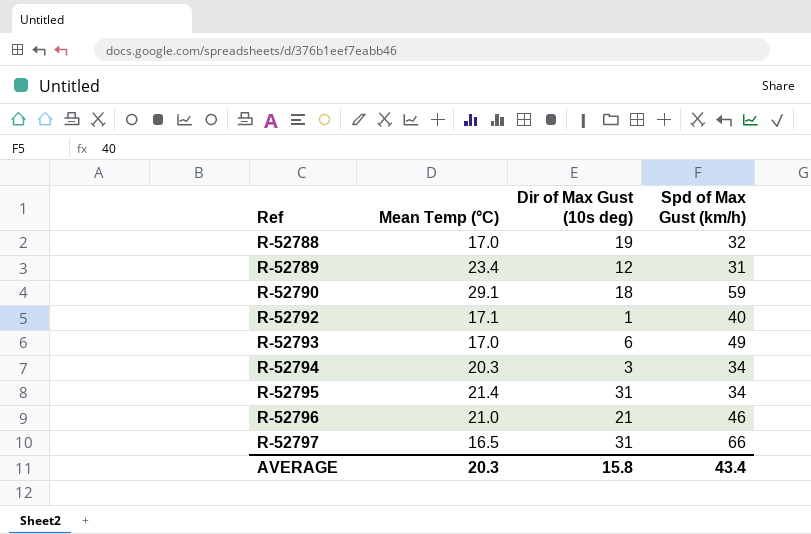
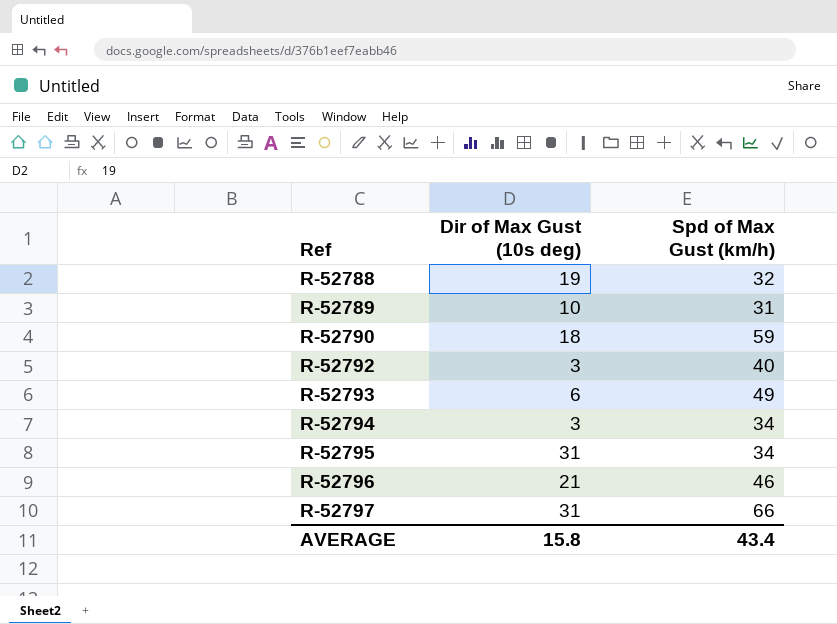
column Mean Temp (°C) | position: 2 -> none
R-52789 | Dir of Max Gust (10s deg): 12 -> 10
R-52792 | Dir of Max Gust (10s deg): 1 -> 3

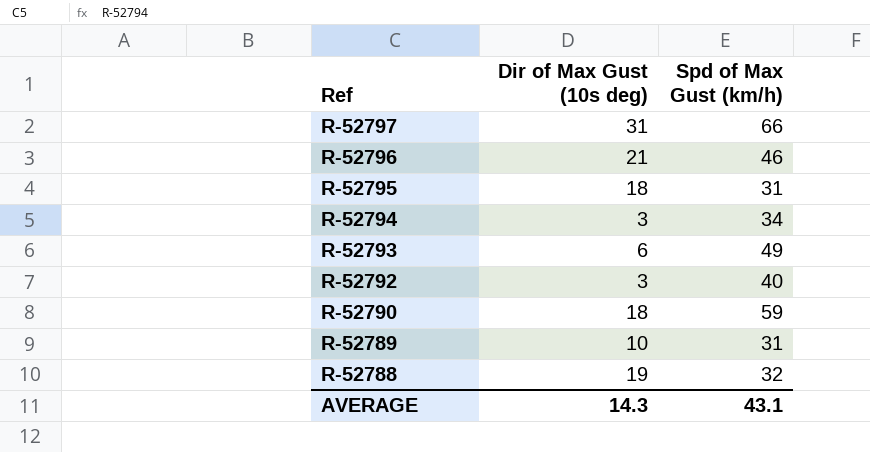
row order: Ref ascending -> Ref descending
R-52795 | Dir of Max Gust (10s deg): 31 -> 18
R-52795 | Spd of Max Gust (km/h): 34 -> 31
AVERAGE | Dir of Max Gust (10s deg): 15.8 -> 14.3
AVERAGE | Spd of Max Gust (km/h): 43.4 -> 43.1

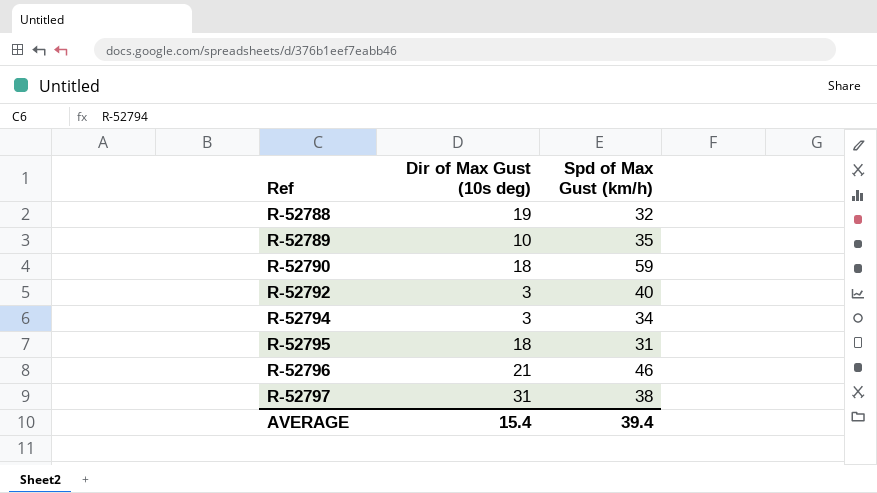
row order: Ref descending -> Ref ascending
row R-52793: 6 | 49 -> none
R-52789 | Spd of Max Gust (km/h): 31 -> 35
R-52797 | Spd of Max Gust (km/h): 66 -> 38
AVERAGE | Dir of Max Gust (10s deg): 14.3 -> 15.4
AVERAGE | Spd of Max Gust (km/h): 43.1 -> 39.4

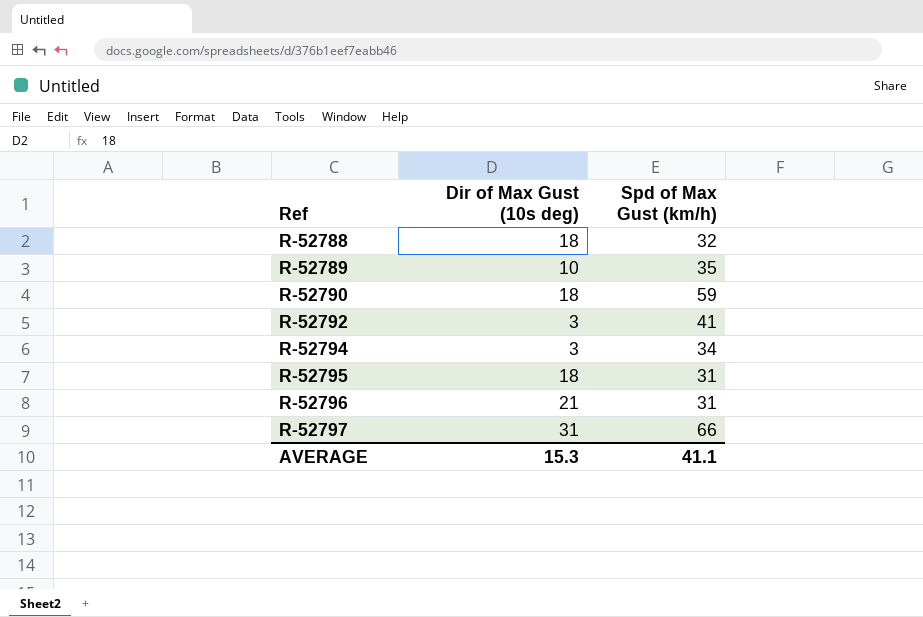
R-52788 | Dir of Max Gust (10s deg): 19 -> 18
R-52792 | Spd of Max Gust (km/h): 40 -> 41
R-52796 | Spd of Max Gust (km/h): 46 -> 31
R-52797 | Spd of Max Gust (km/h): 38 -> 66
AVERAGE | Dir of Max Gust (10s deg): 15.4 -> 15.3
AVERAGE | Spd of Max Gust (km/h): 39.4 -> 41.1

